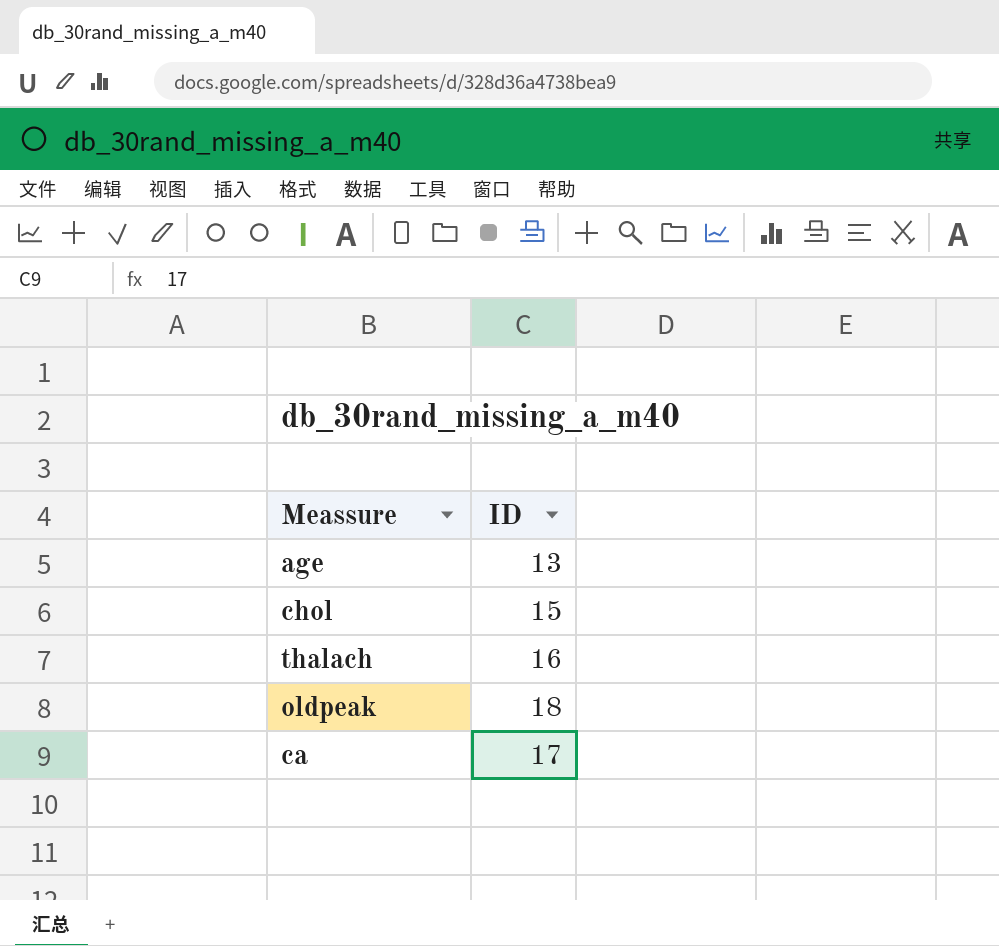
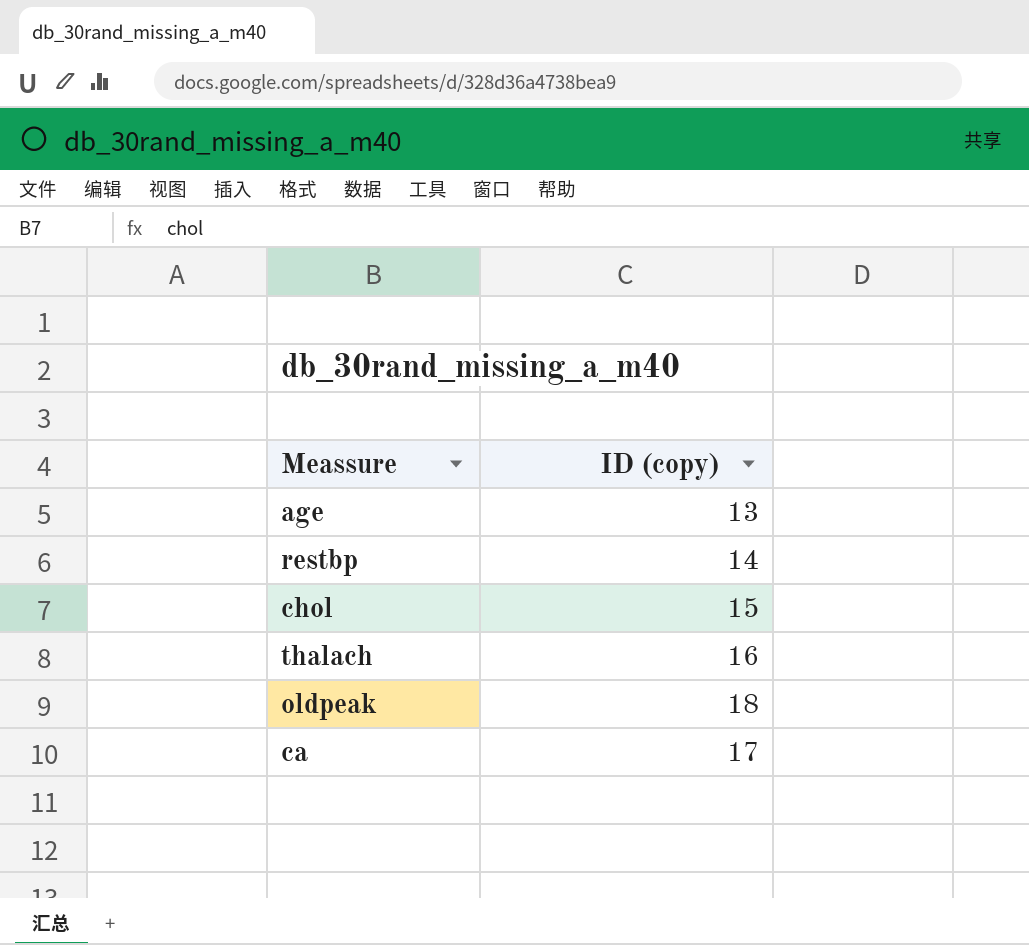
column name: ID -> ID (copy)
row restbp: none -> 14

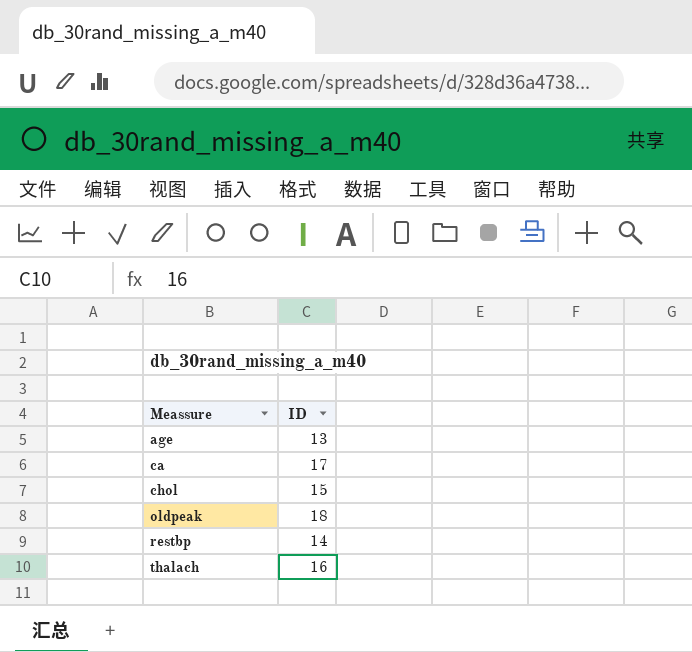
row order: none -> Meassure ascending
column name: ID (copy) -> ID

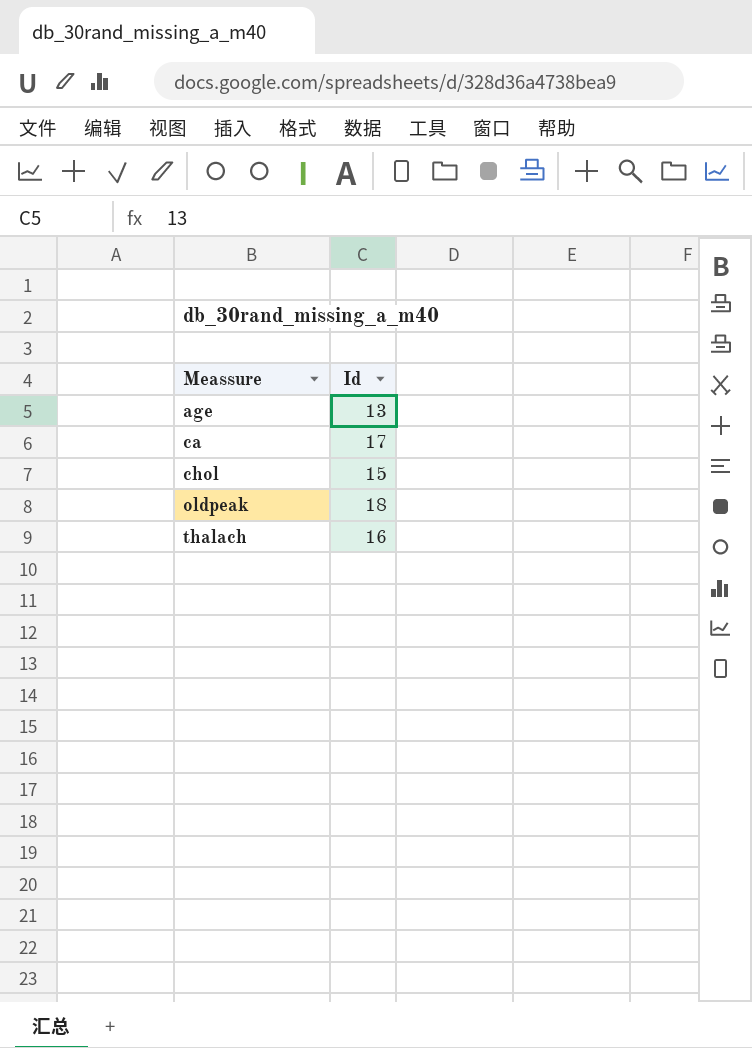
column name: ID -> Id
row restbp: 14 -> none

